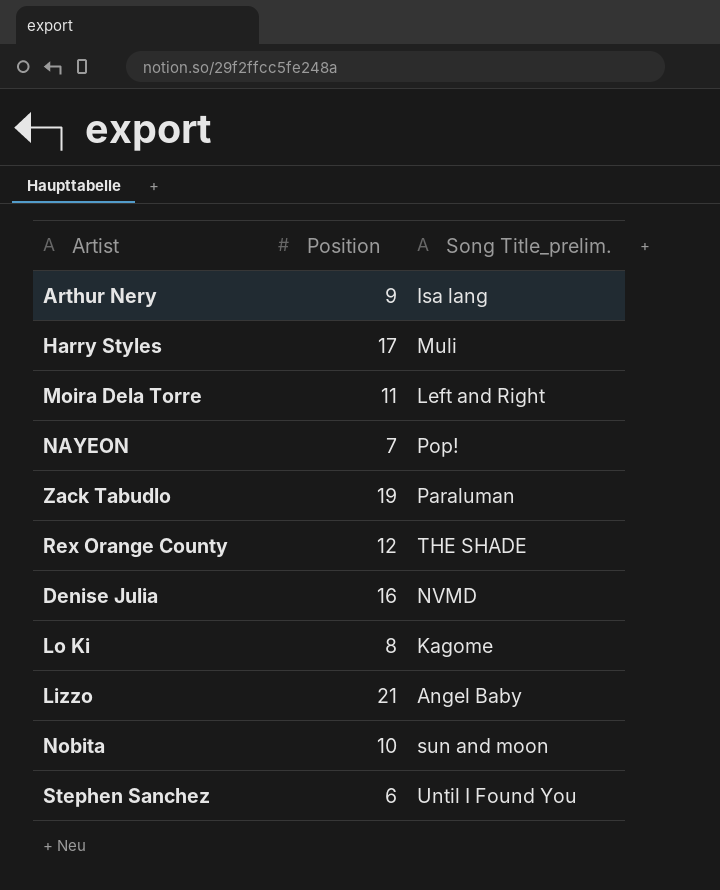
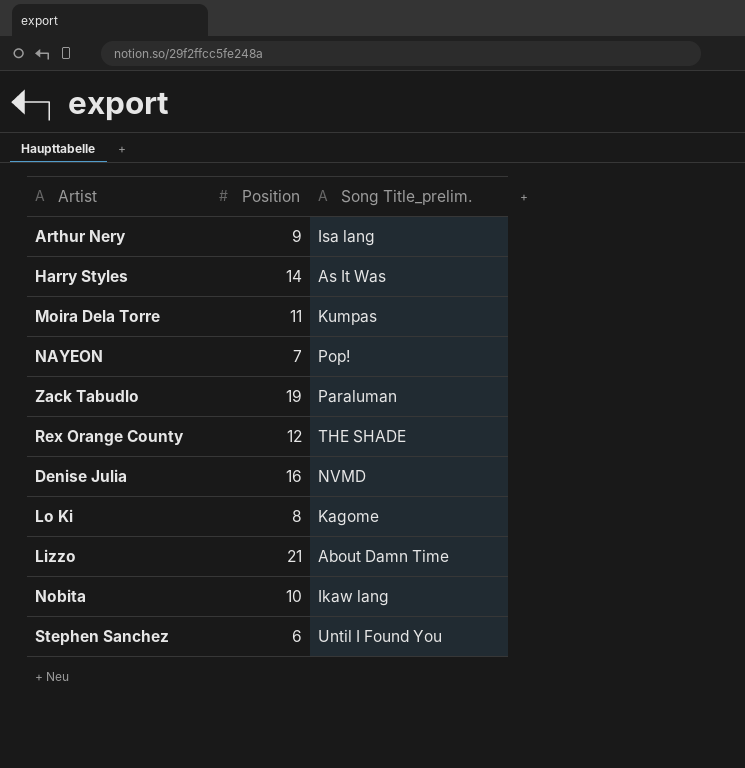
Harry Styles | Position: 17 -> 14
Harry Styles | Song Title_prelim.: Muli -> As It Was
Moira Dela Torre | Song Title_prelim.: Left and Right -> Kumpas
Lizzo | Song Title_prelim.: Angel Baby -> About Damn Time
Nobita | Song Title_prelim.: sun and moon -> Ikaw lang

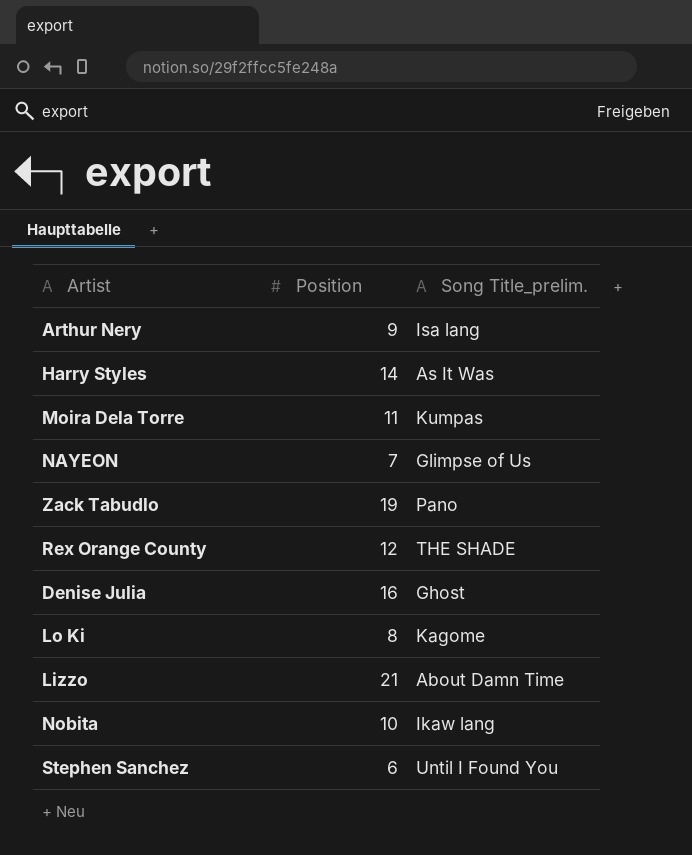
NAYEON | Song Title_prelim.: Pop! -> Glimpse of Us
Zack Tabudlo | Song Title_prelim.: Paraluman -> Pano
Denise Julia | Song Title_prelim.: NVMD -> Ghost

